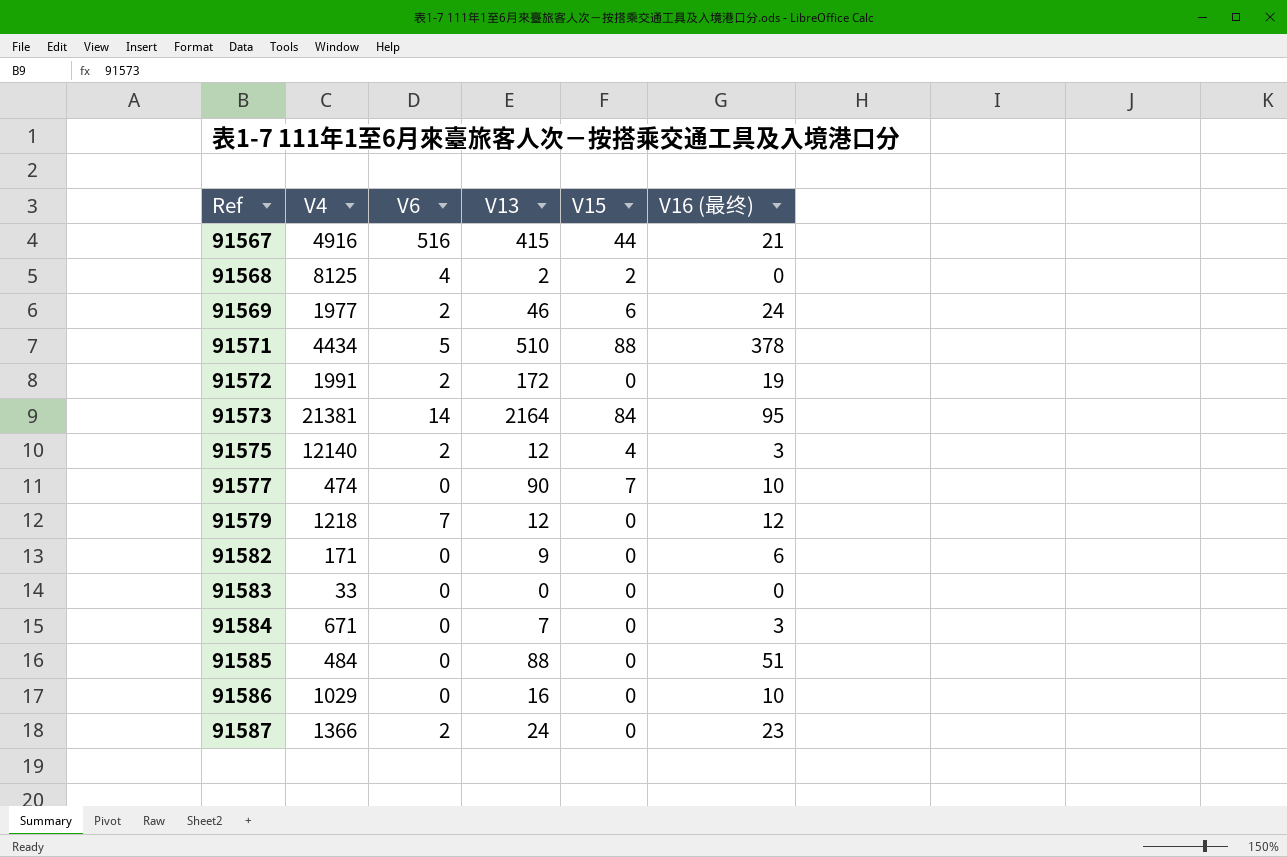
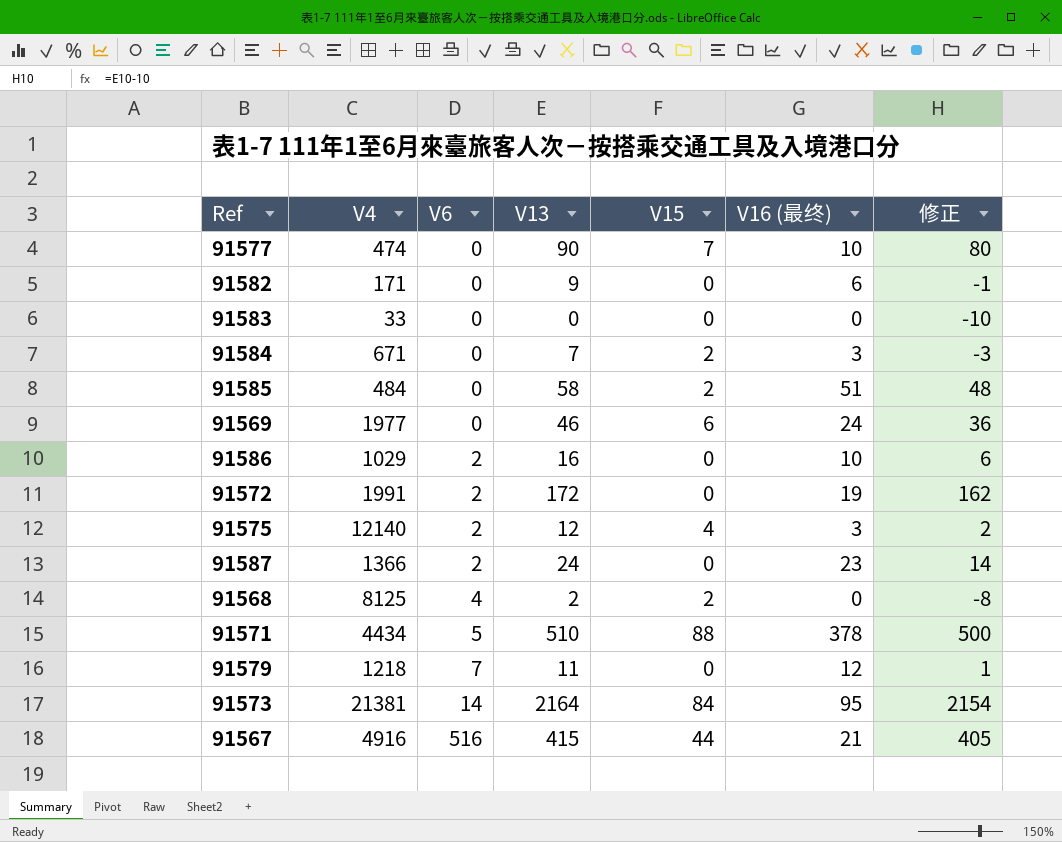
row order: Ref ascending -> V6 ascending
column 修正 | formula: none -> [V13] - 10
91584 | V15: 0 -> 2
91585 | V13: 88 -> 58
91585 | V15: 0 -> 2
91569 | V6: 2 -> 0
91586 | V6: 0 -> 2
91579 | V13: 12 -> 11

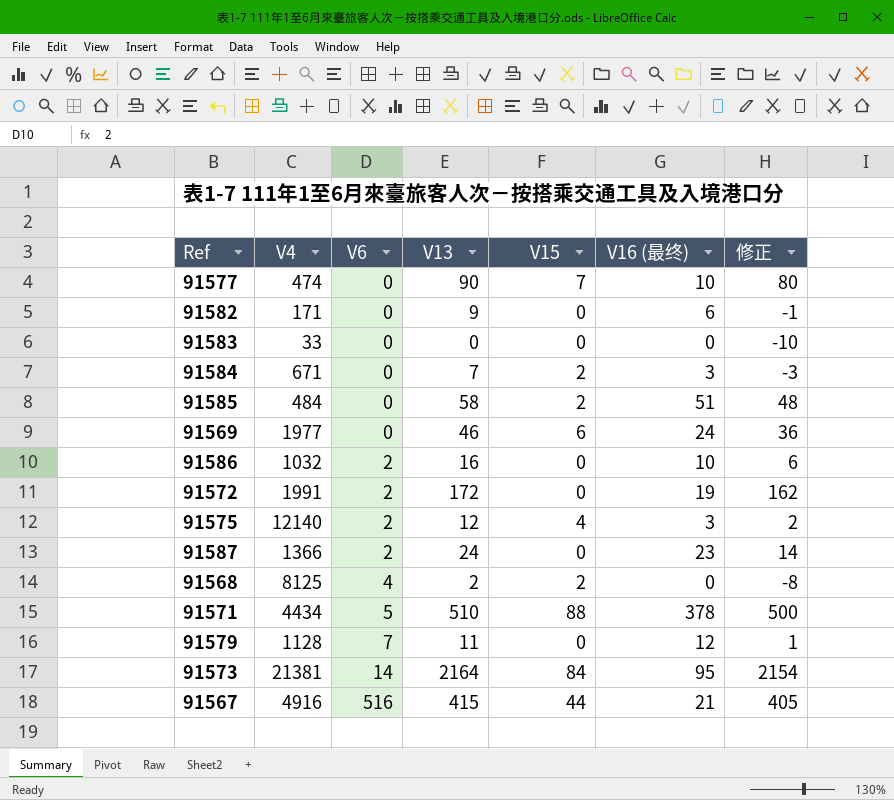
91586 | V4: 1029 -> 1032
91579 | V4: 1218 -> 1128

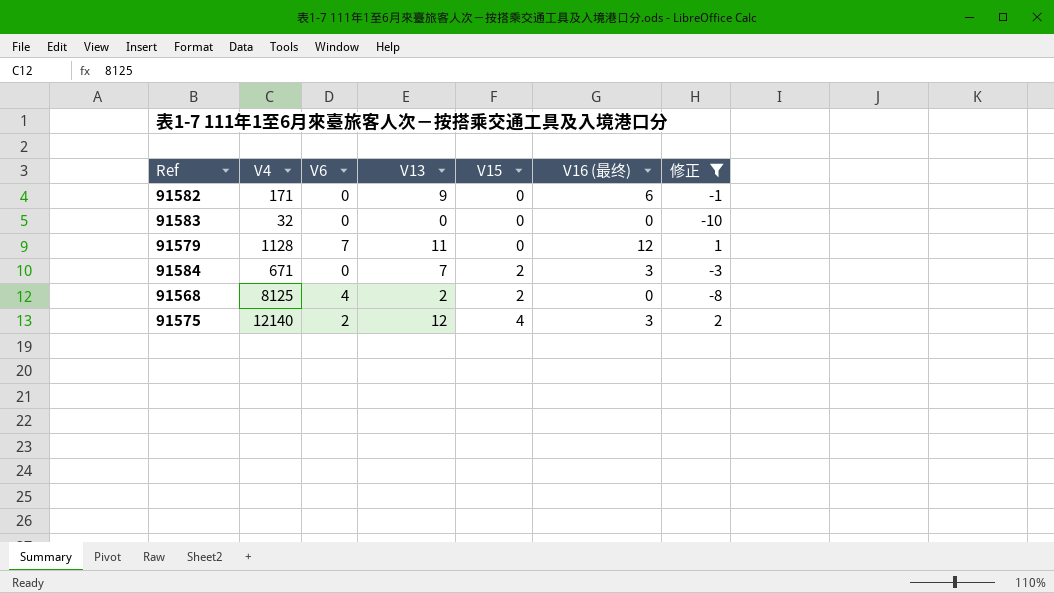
filter: none -> 修正 <= 2
row order: V6 ascending -> V15 ascending
91583 | V4: 33 -> 32

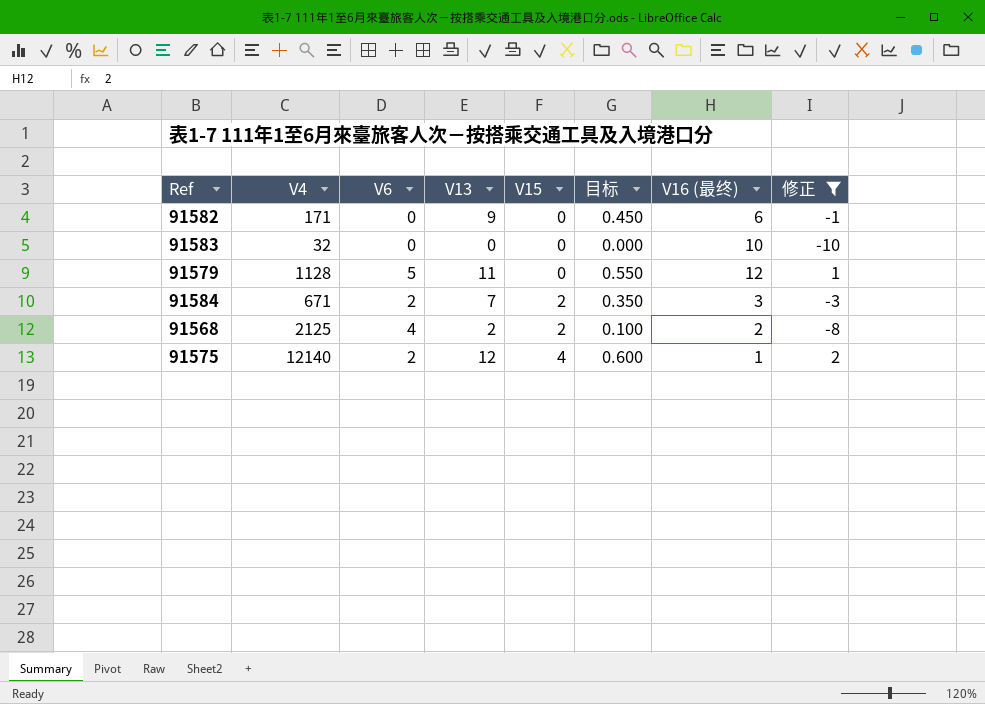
column 目标 | formula: none -> [V13] * 0.05
91583 | V16 (最终): 0 -> 10
91579 | V6: 7 -> 5
91584 | V6: 0 -> 2
91568 | V4: 8125 -> 2125
91568 | V16 (最终): 0 -> 2
91575 | V16 (最终): 3 -> 1

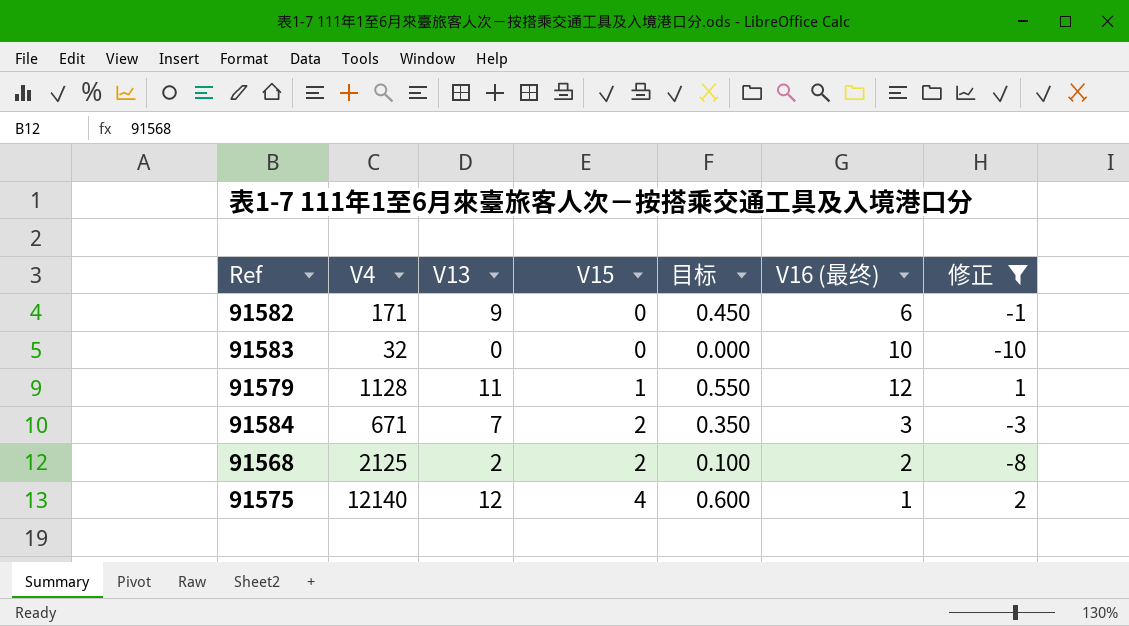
column V6 | position: 3 -> none
91579 | V15: 0 -> 1

